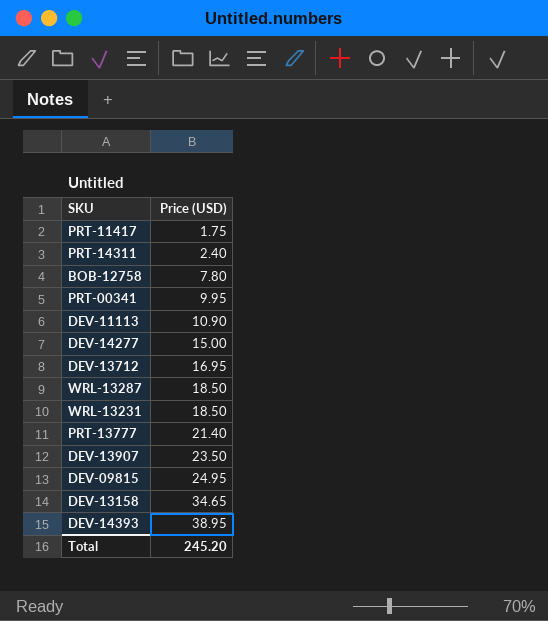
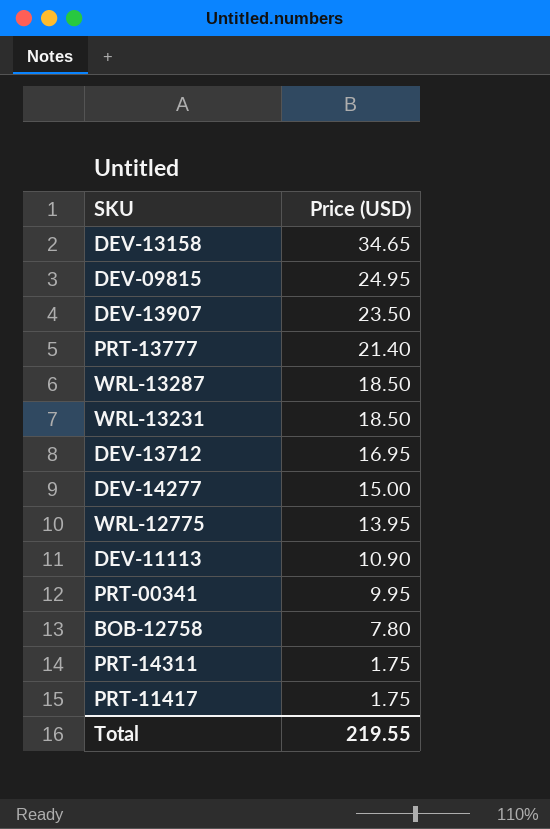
row order: Price (USD) ascending -> Price (USD) descending
row DEV-14393: 38.95 -> none
row WRL-12775: none -> 13.95
PRT-14311 | Price (USD): 2.40 -> 1.75
Total | Price (USD): 245.20 -> 219.55

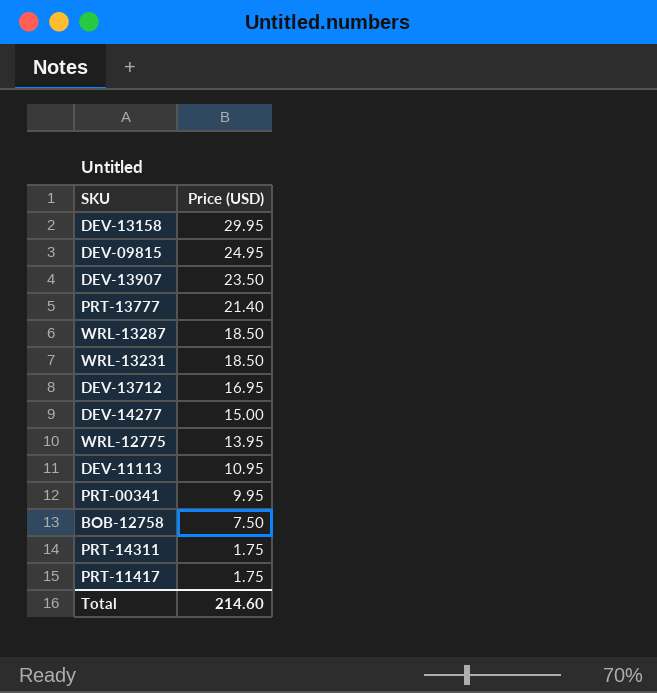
DEV-13158 | Price (USD): 34.65 -> 29.95
DEV-11113 | Price (USD): 10.90 -> 10.95
BOB-12758 | Price (USD): 7.80 -> 7.50
Total | Price (USD): 219.55 -> 214.60

